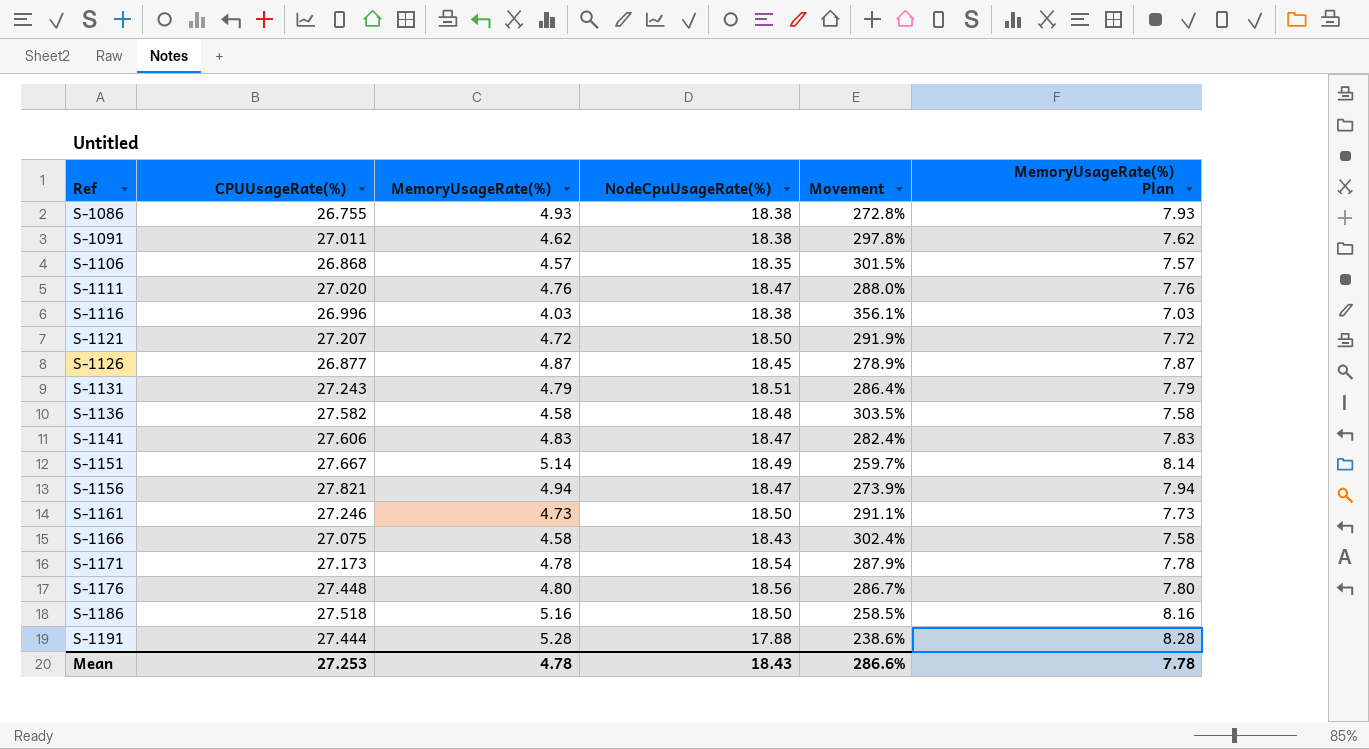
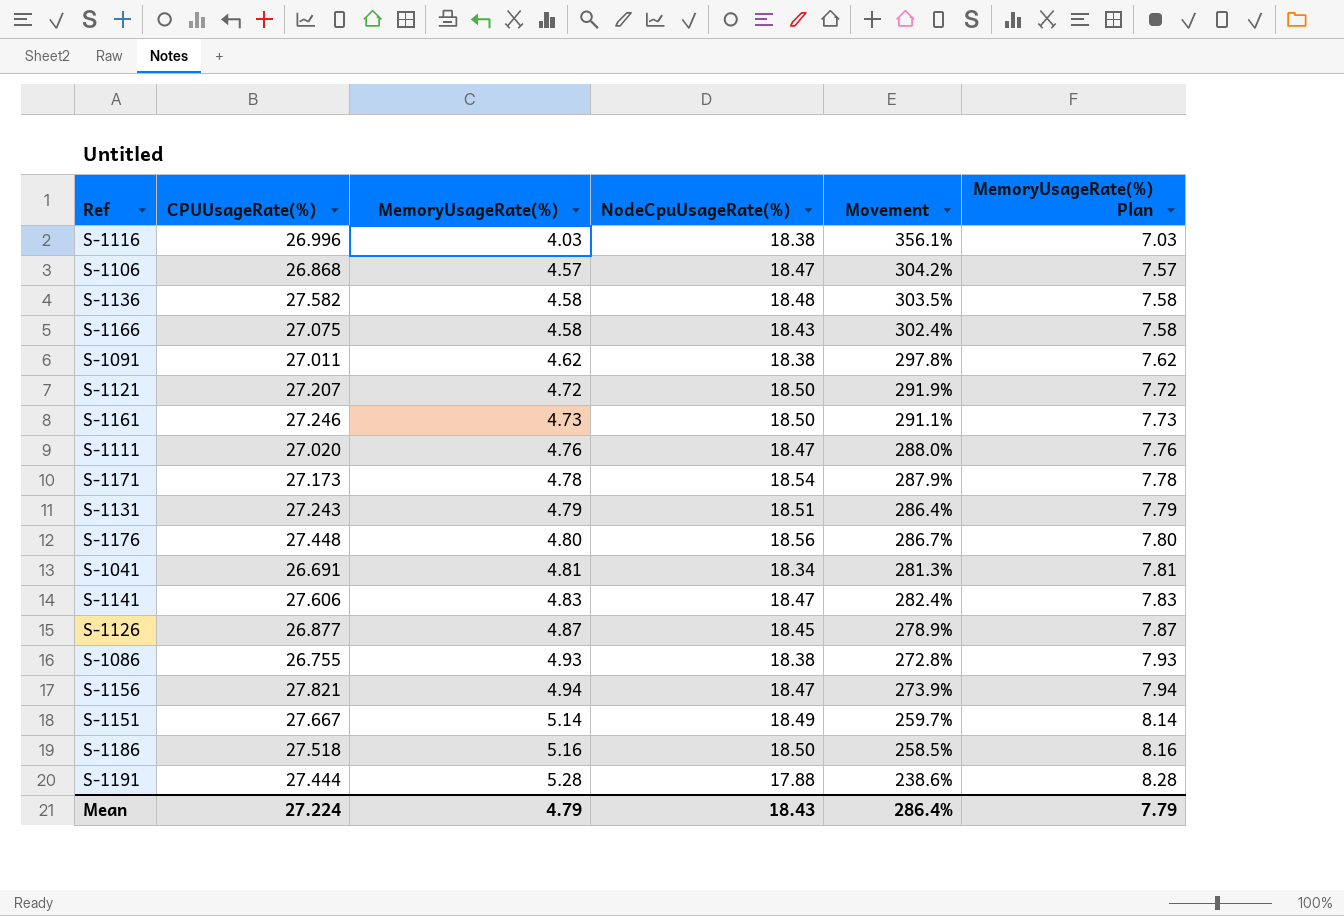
row order: Ref ascending -> MemoryUsageRate(%) ascending
S-1106 | NodeCpuUsageRate(%): 18.35 -> 18.47
S-1106 | Movement: 301.5% -> 304.2%
row S-1041: none -> 26.691 | 4.81 | 18.34 | 281.3% | 7.81
Mean | CPUUsageRate(%): 27.253 -> 27.224
Mean | MemoryUsageRate(%): 4.78 -> 4.79
Mean | Movement: 286.6% -> 286.4%
Mean | MemoryUsageRate(%) Plan: 7.78 -> 7.79

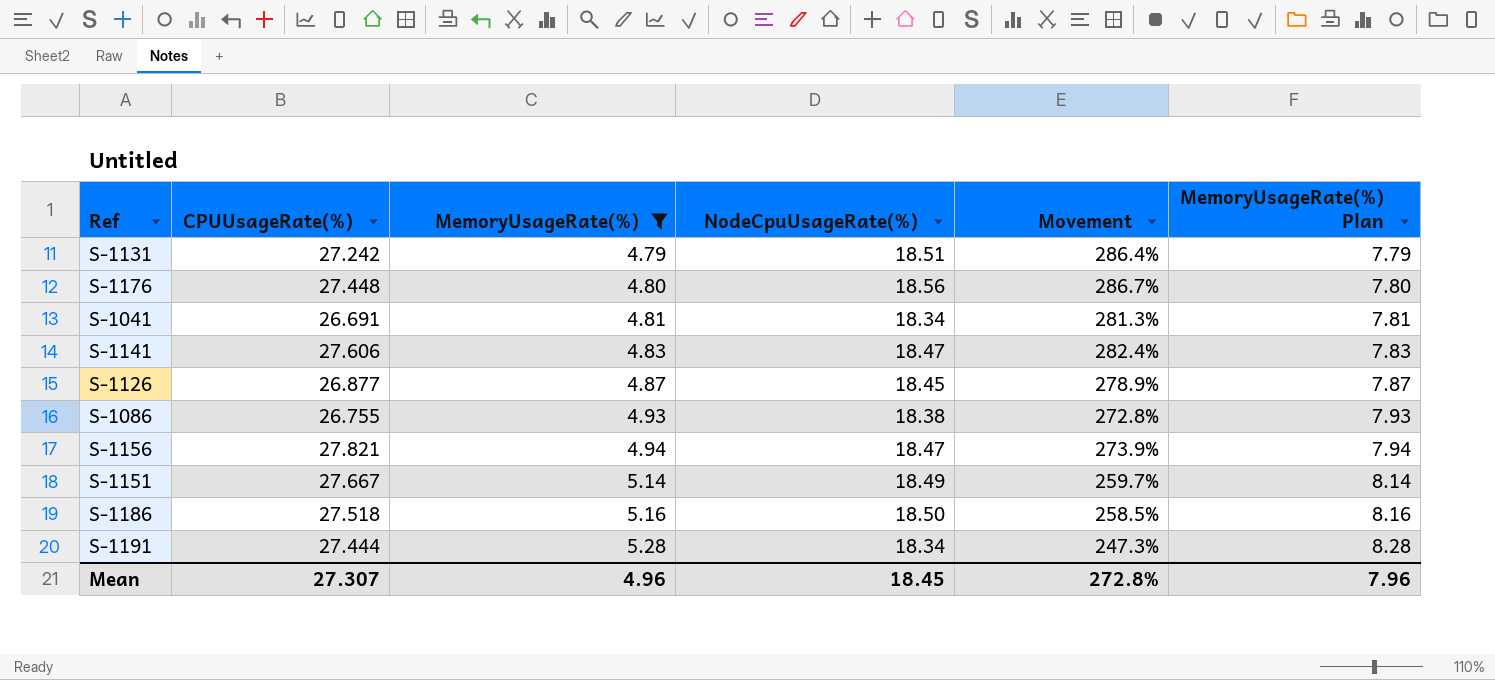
filter: none -> MemoryUsageRate(%) >= 4.79
S-1131 | CPUUsageRate(%): 27.243 -> 27.242
S-1191 | NodeCpuUsageRate(%): 17.88 -> 18.34
S-1191 | Movement: 238.6% -> 247.3%
Mean | CPUUsageRate(%): 27.224 -> 27.307
Mean | MemoryUsageRate(%): 4.79 -> 4.96
Mean | NodeCpuUsageRate(%): 18.43 -> 18.45
Mean | Movement: 286.4% -> 272.8%
Mean | MemoryUsageRate(%) Plan: 7.79 -> 7.96

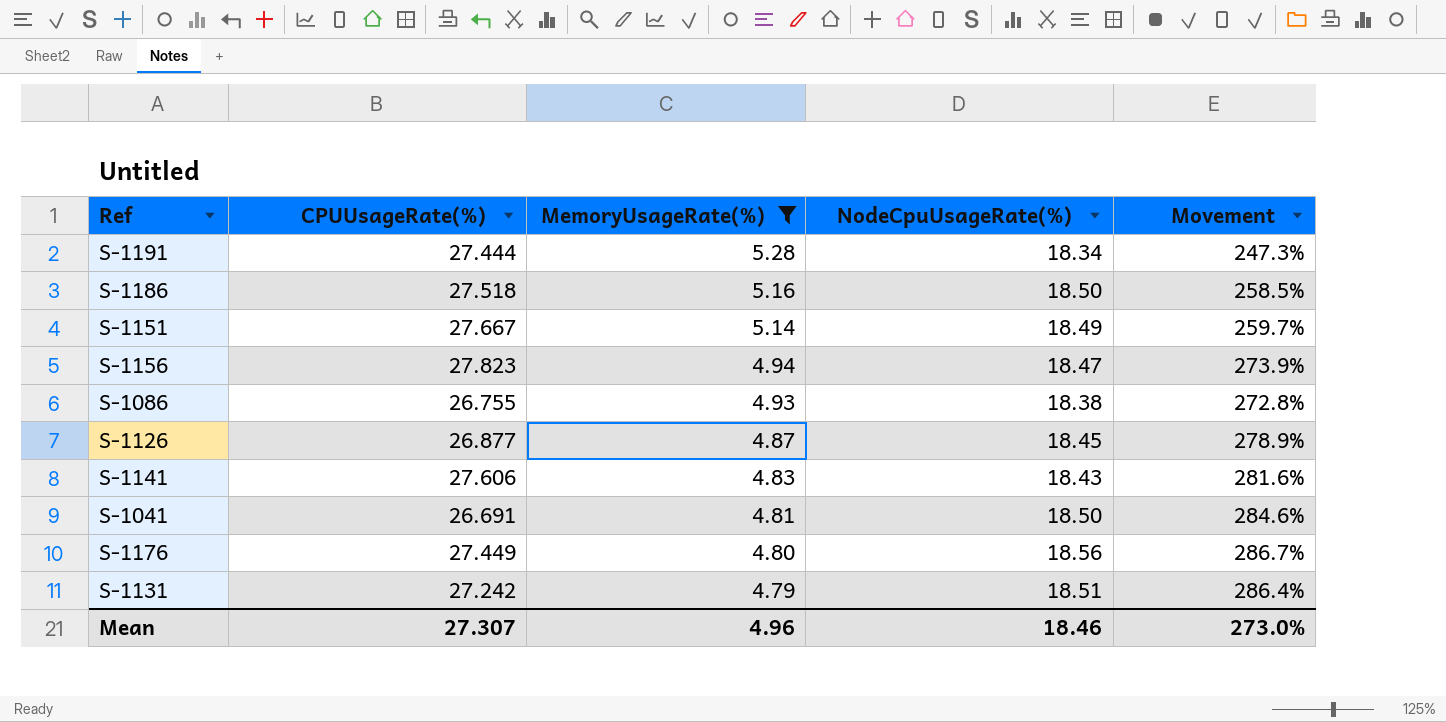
row order: MemoryUsageRate(%) ascending -> MemoryUsageRate(%) descending
column MemoryUsageRate(%) Plan | formula: [MemoryUsageRate(%)] + 3 -> none
S-1156 | CPUUsageRate(%): 27.821 -> 27.823
S-1141 | NodeCpuUsageRate(%): 18.47 -> 18.43
S-1141 | Movement: 282.4% -> 281.6%
S-1041 | NodeCpuUsageRate(%): 18.34 -> 18.50
S-1041 | Movement: 281.3% -> 284.6%
S-1176 | CPUUsageRate(%): 27.448 -> 27.449
Mean | NodeCpuUsageRate(%): 18.45 -> 18.46
Mean | Movement: 272.8% -> 273.0%

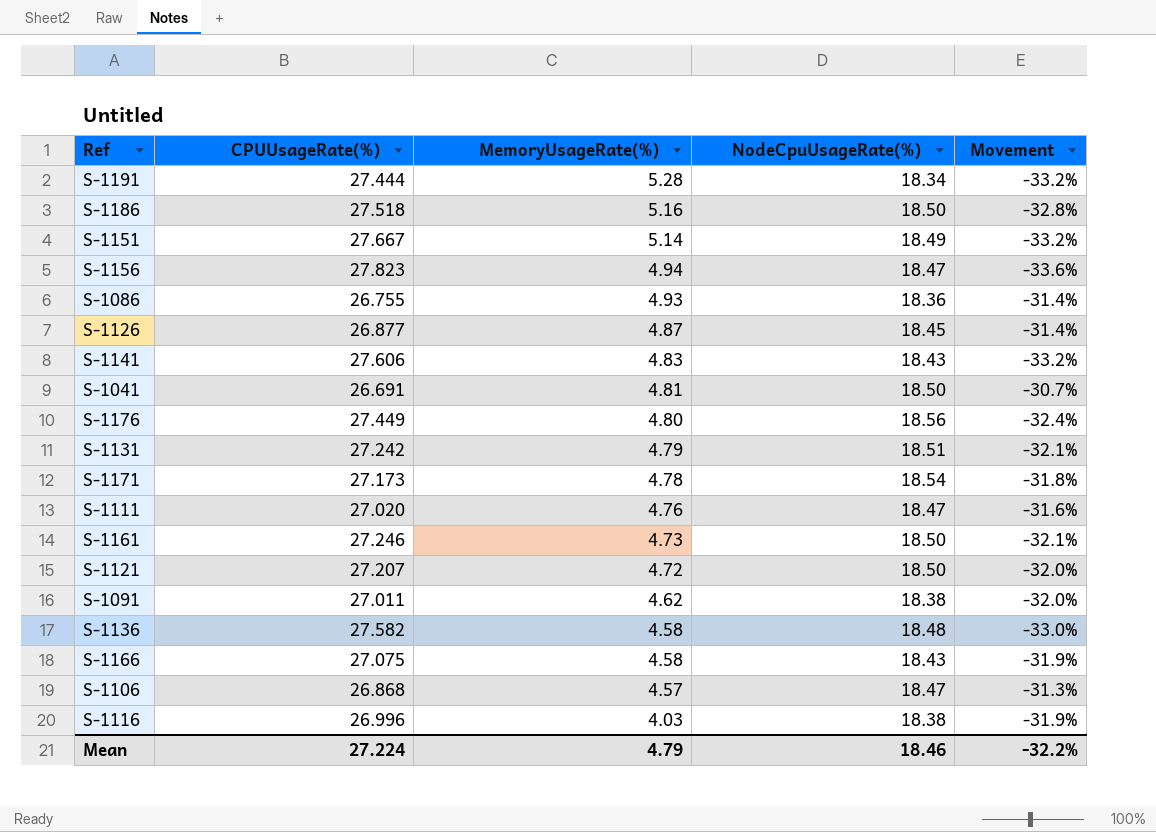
filter: MemoryUsageRate(%) >= 4.79 -> none
column Movement | formula: ([NodeCpuUsageRate(%)] - [MemoryUsageRate(%)]) / [MemoryUsageRate(%)] -> ([NodeCpuUsageRate(%)] - [CPUUsageRate(%)]) / [CPUUsageRate(%)]
S-1086 | NodeCpuUsageRate(%): 18.38 -> 18.36
Mean | CPUUsageRate(%): 27.307 -> 27.224
Mean | MemoryUsageRate(%): 4.96 -> 4.79
Mean | Movement: 273.0% -> -32.2%

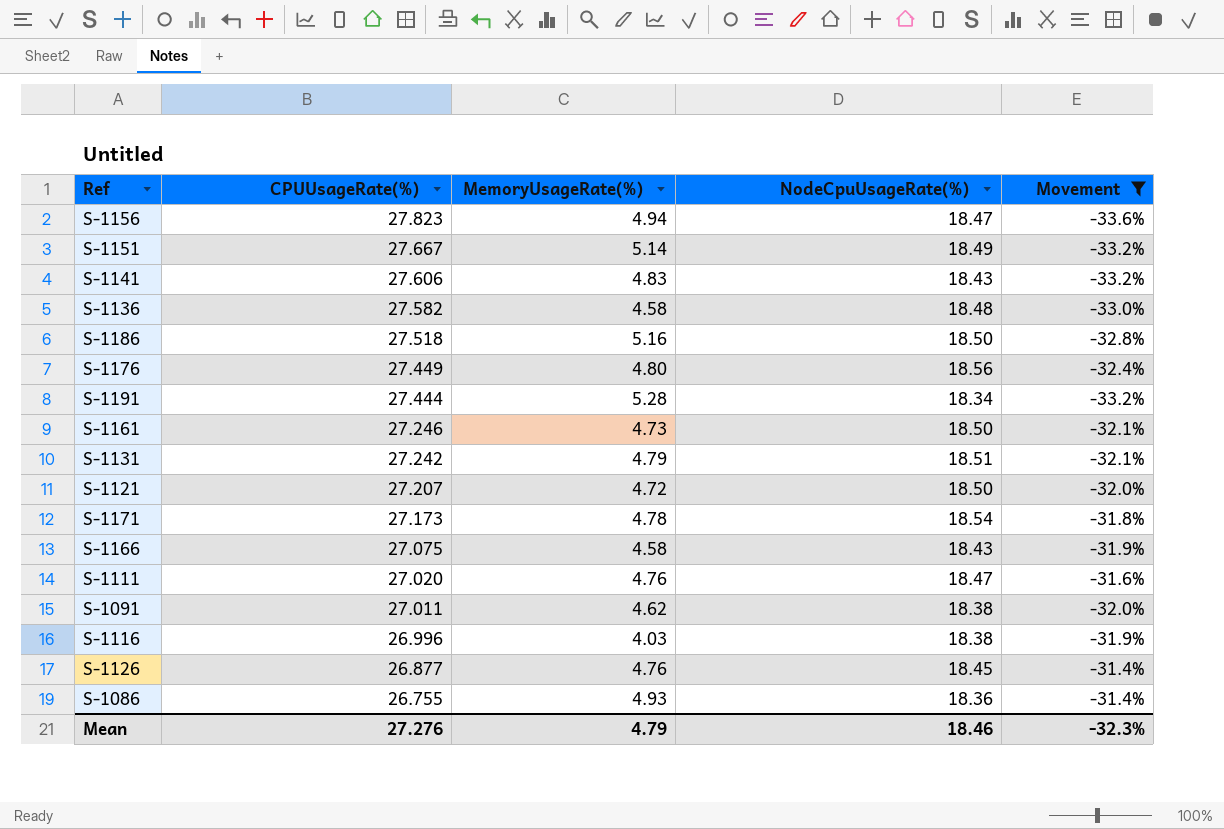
filter: none -> Movement <= -31.4%
row order: MemoryUsageRate(%) descending -> CPUUsageRate(%) descending
S-1126 | MemoryUsageRate(%): 4.87 -> 4.76
Mean | CPUUsageRate(%): 27.224 -> 27.276
Mean | Movement: -32.2% -> -32.3%

